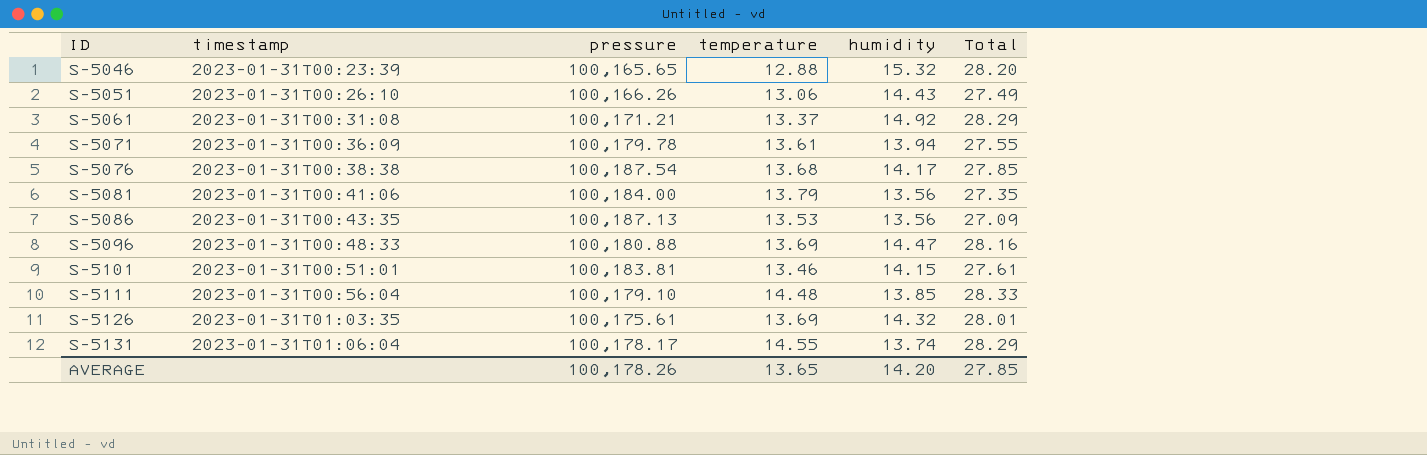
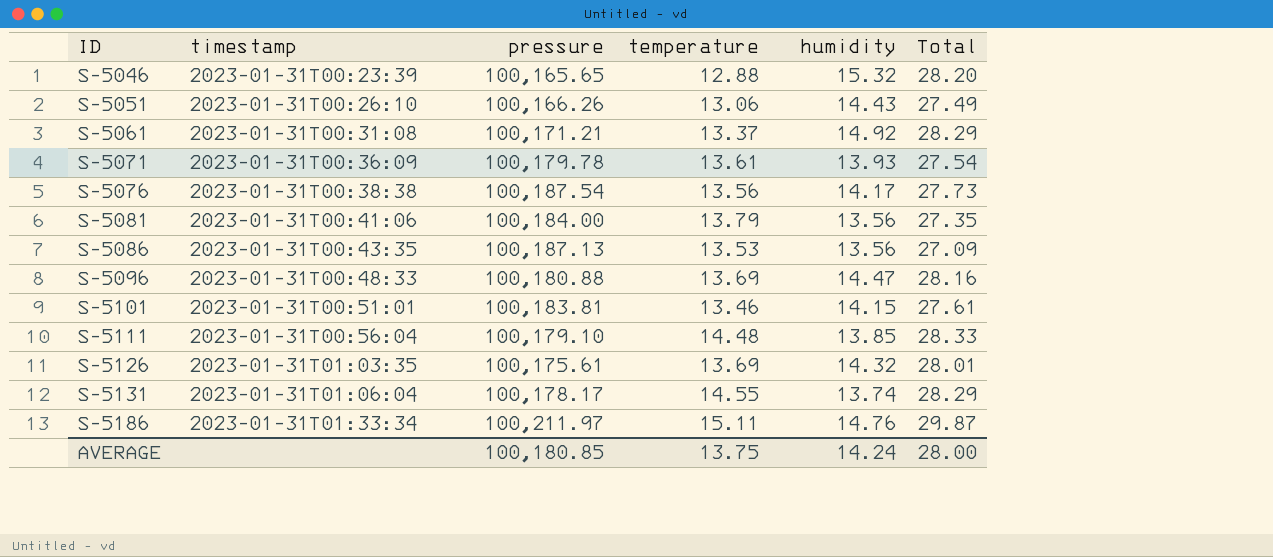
S-5071 | humidity: 13.94 -> 13.93
S-5071 | Total: 27.55 -> 27.54
S-5076 | temperature: 13.68 -> 13.56
S-5076 | Total: 27.85 -> 27.73
row S-5186: none -> 2023-01-31T01:33:34 | 100,211.97 | 15.11 | 14.76 | 29.87
AVERAGE | pressure: 100,178.26 -> 100,180.85
AVERAGE | temperature: 13.65 -> 13.75
AVERAGE | humidity: 14.20 -> 14.24
AVERAGE | Total: 27.85 -> 28.00

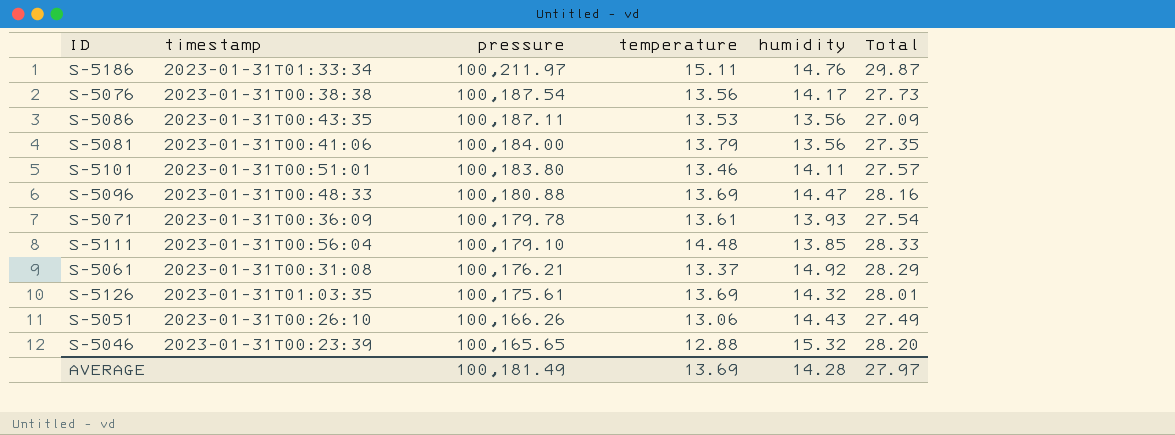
row order: ID ascending -> pressure descending
row S-5131: 2023-01-31T01:06:04 | 100,178.17 | 14.55 | 13.74 | 28.29 -> none
S-5086 | pressure: 100,187.13 -> 100,187.11
S-5101 | pressure: 100,183.81 -> 100,183.80
S-5101 | humidity: 14.15 -> 14.11
S-5101 | Total: 27.61 -> 27.57
S-5061 | pressure: 100,171.21 -> 100,176.21
AVERAGE | pressure: 100,180.85 -> 100,181.49
AVERAGE | temperature: 13.75 -> 13.69
AVERAGE | humidity: 14.24 -> 14.28
AVERAGE | Total: 28.00 -> 27.97

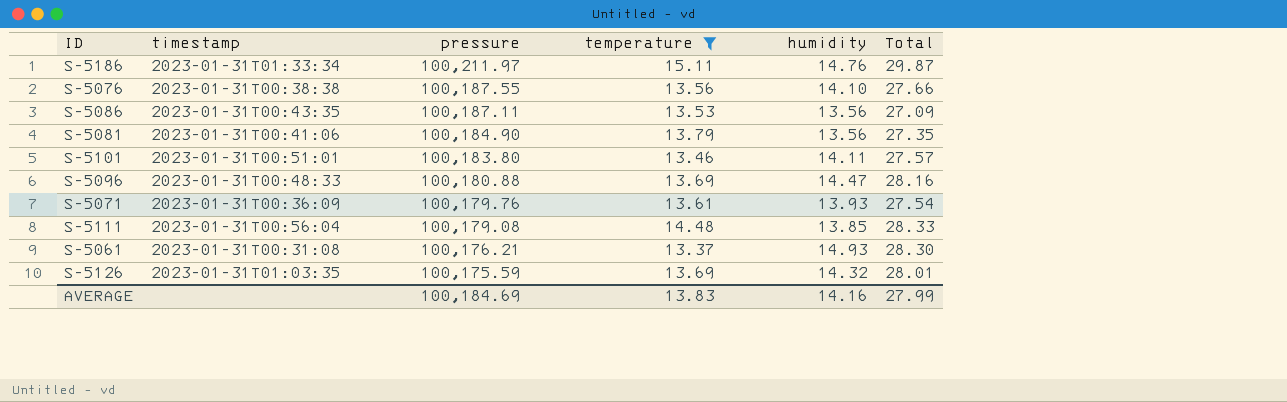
filter: none -> temperature >= 13.37
S-5076 | pressure: 100,187.54 -> 100,187.55
S-5076 | humidity: 14.17 -> 14.10
S-5076 | Total: 27.73 -> 27.66
S-5081 | pressure: 100,184.00 -> 100,184.90
S-5071 | pressure: 100,179.78 -> 100,179.76
S-5111 | pressure: 100,179.10 -> 100,179.08
S-5061 | humidity: 14.92 -> 14.93
S-5061 | Total: 28.29 -> 28.30
S-5126 | pressure: 100,175.61 -> 100,175.59
AVERAGE | pressure: 100,181.49 -> 100,184.69
AVERAGE | temperature: 13.69 -> 13.83
AVERAGE | humidity: 14.28 -> 14.16
AVERAGE | Total: 27.97 -> 27.99

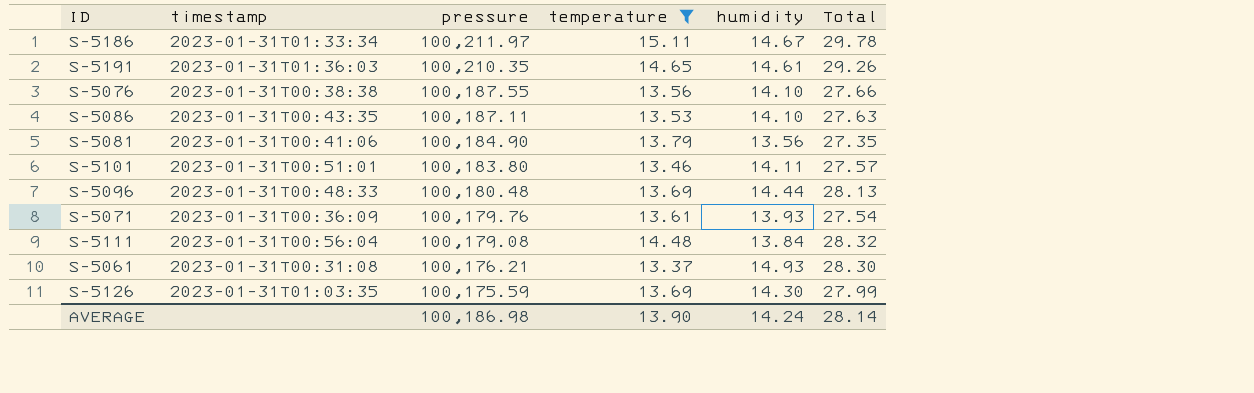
S-5186 | humidity: 14.76 -> 14.67
S-5186 | Total: 29.87 -> 29.78
row S-5191: none -> 2023-01-31T01:36:03 | 100,210.35 | 14.65 | 14.61 | 29.26
S-5086 | humidity: 13.56 -> 14.10
S-5086 | Total: 27.09 -> 27.63
S-5096 | pressure: 100,180.88 -> 100,180.48
S-5096 | humidity: 14.47 -> 14.44
S-5096 | Total: 28.16 -> 28.13
S-5111 | humidity: 13.85 -> 13.84
S-5111 | Total: 28.33 -> 28.32
S-5126 | humidity: 14.32 -> 14.30
S-5126 | Total: 28.01 -> 27.99
AVERAGE | pressure: 100,184.69 -> 100,186.98
AVERAGE | temperature: 13.83 -> 13.90
AVERAGE | humidity: 14.16 -> 14.24
AVERAGE | Total: 27.99 -> 28.14

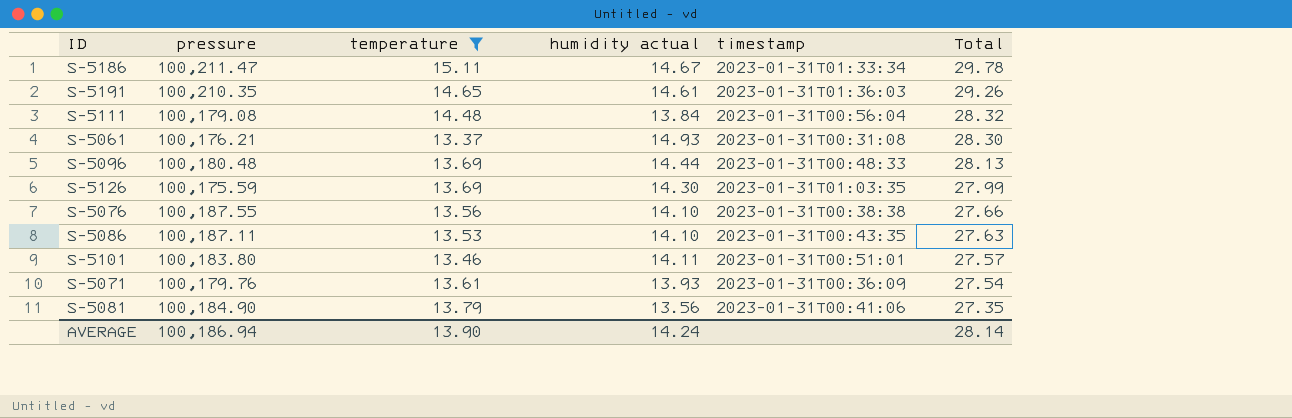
row order: pressure descending -> Total descending
column name: humidity -> humidity actual
column timestamp | position: 2 -> 5
S-5186 | pressure: 100,211.97 -> 100,211.47
AVERAGE | pressure: 100,186.98 -> 100,186.94

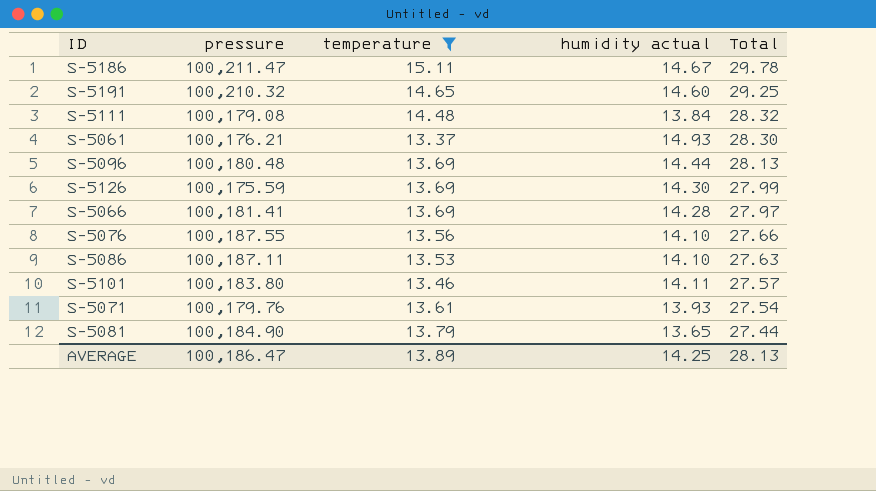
column timestamp | position: 5 -> none
S-5191 | pressure: 100,210.35 -> 100,210.32
S-5191 | humidity actual: 14.61 -> 14.60
S-5191 | Total: 29.26 -> 29.25
row S-5066: none -> 100,181.41 | 13.69 | 14.28 | 27.97
S-5081 | humidity actual: 13.56 -> 13.65
S-5081 | Total: 27.35 -> 27.44
AVERAGE | pressure: 100,186.94 -> 100,186.47
AVERAGE | temperature: 13.90 -> 13.89
AVERAGE | humidity actual: 14.24 -> 14.25
AVERAGE | Total: 28.14 -> 28.13

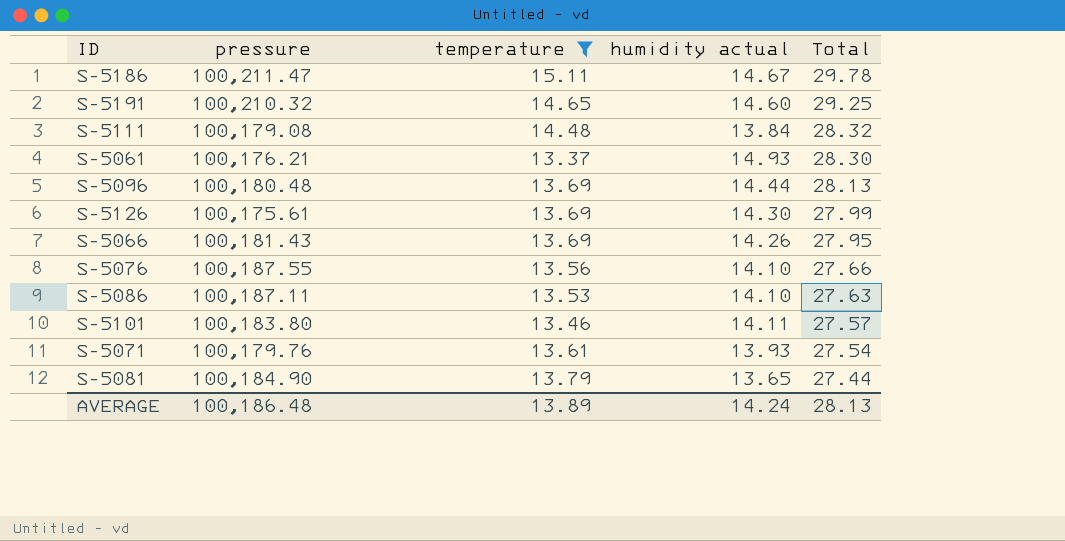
S-5126 | pressure: 100,175.59 -> 100,175.61
S-5066 | pressure: 100,181.41 -> 100,181.43
S-5066 | humidity actual: 14.28 -> 14.26
S-5066 | Total: 27.97 -> 27.95
AVERAGE | pressure: 100,186.47 -> 100,186.48
AVERAGE | humidity actual: 14.25 -> 14.24

